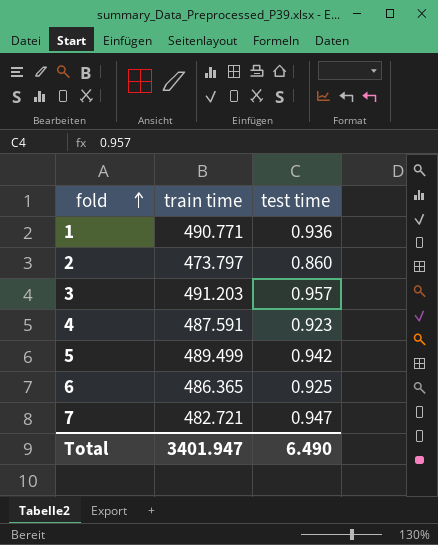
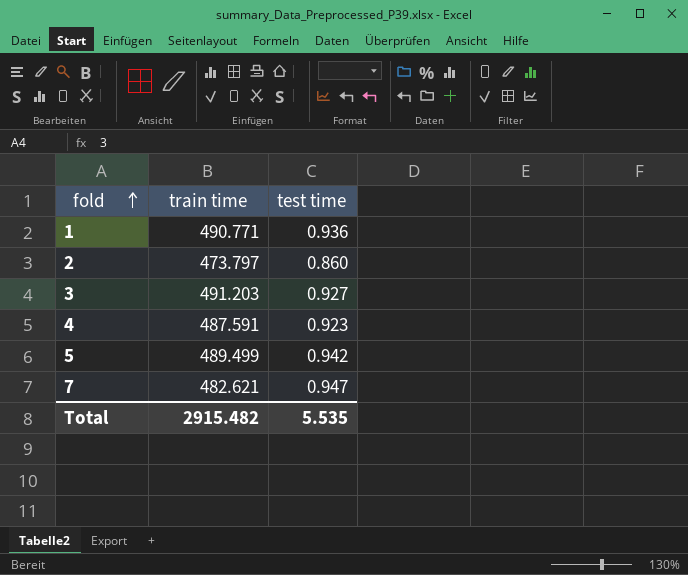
row 6: 486.365 | 0.925 -> none
3 | test time: 0.957 -> 0.927
7 | train time: 482.721 -> 482.621
Total | train time: 3401.947 -> 2915.482
Total | test time: 6.490 -> 5.535

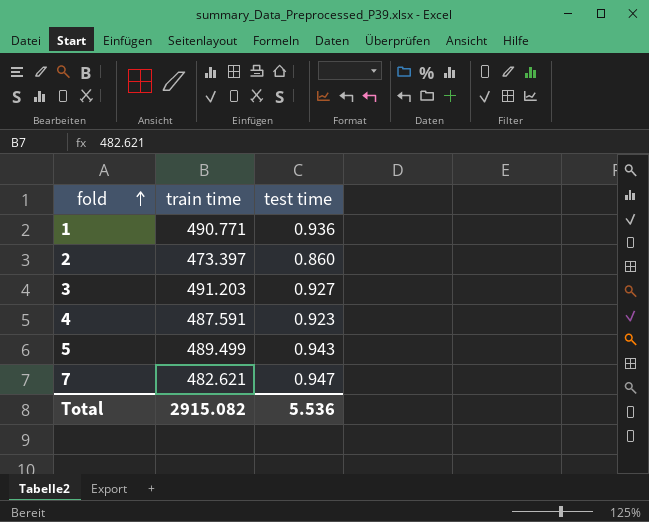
2 | train time: 473.797 -> 473.397
5 | test time: 0.942 -> 0.943
Total | train time: 2915.482 -> 2915.082
Total | test time: 5.535 -> 5.536

